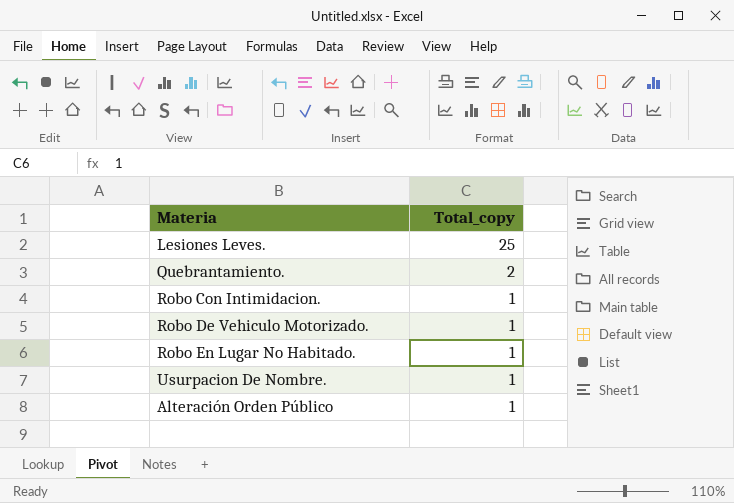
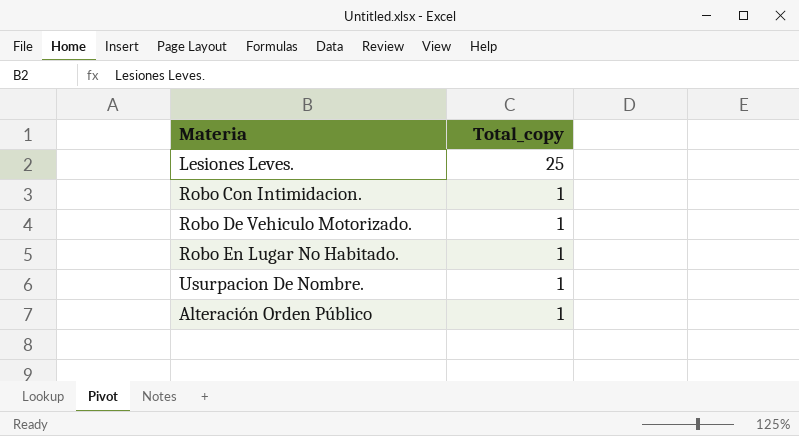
row Quebrantamiento.: 2 -> none

